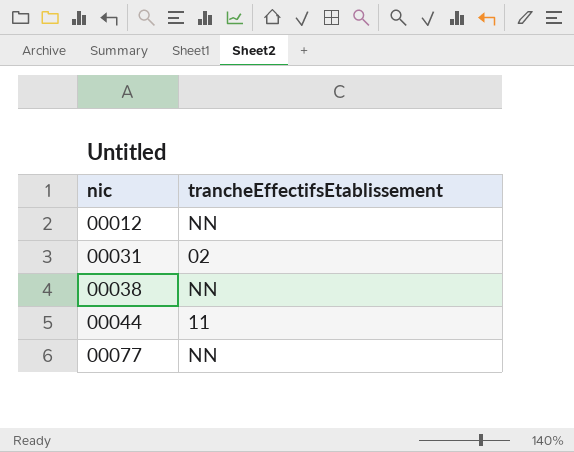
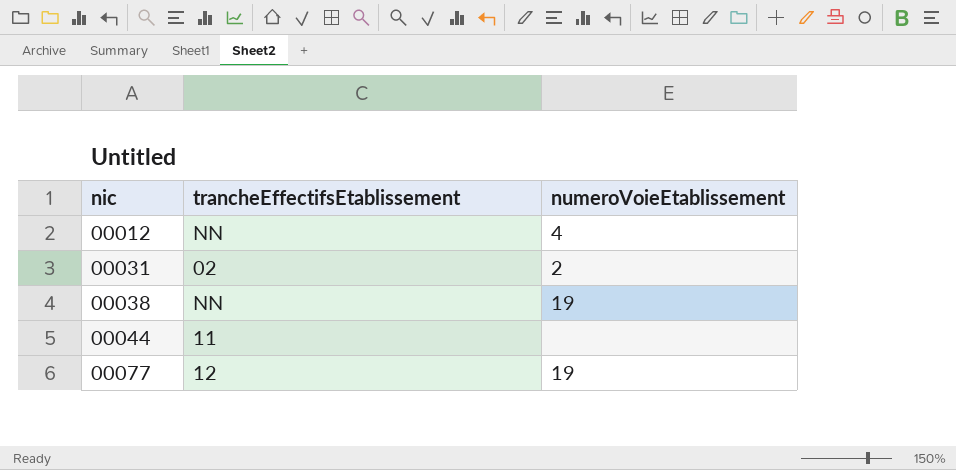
column numeroVoieEtablissement | position: none -> 3
00077 | trancheEffectifsEtablissement: NN -> 12

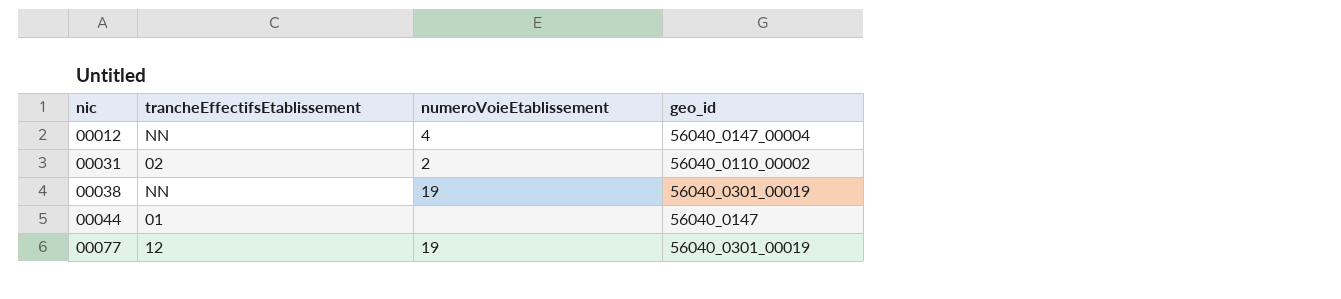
column geo_id | position: none -> 4
00044 | trancheEffectifsEtablissement: 11 -> 01

